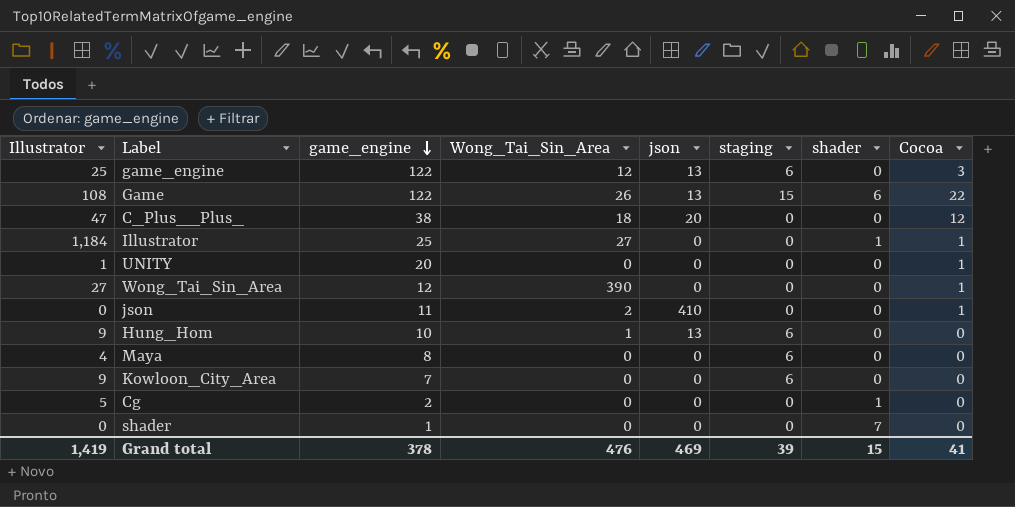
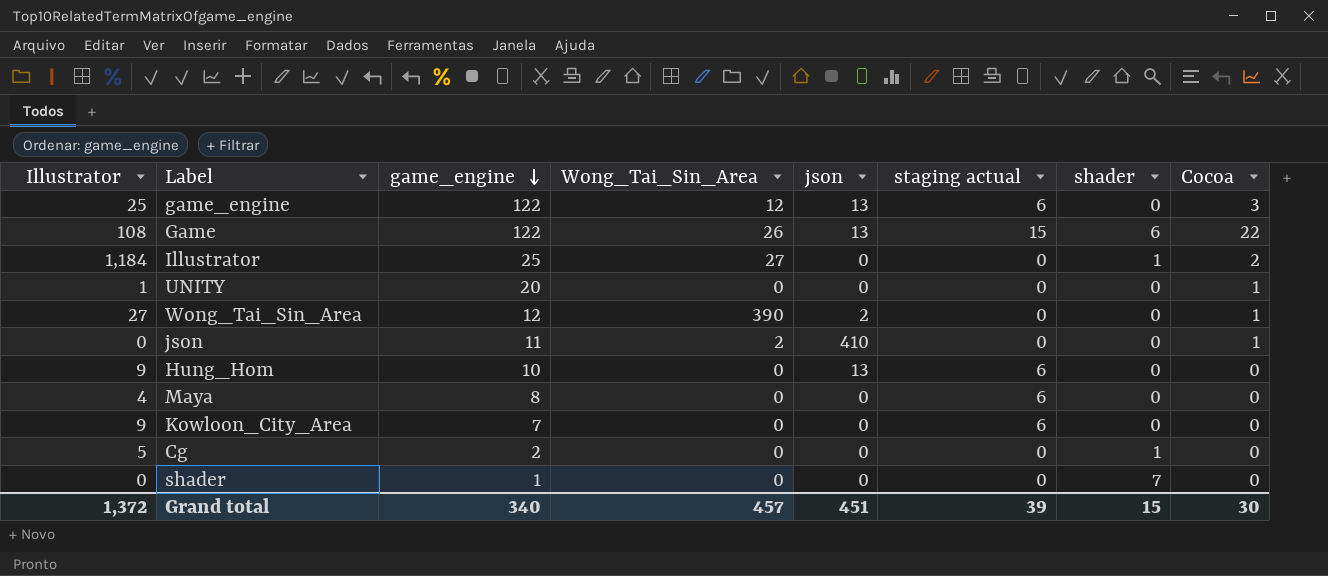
column name: staging -> staging actual
row C_Plus__Plus_: 47 | 38 | 18 | 20 | 0 | 0 | 12 -> none
Illustrator | Cocoa: 1 -> 2
Wong_Tai_Sin_Area | json: 0 -> 2
Hung_Hom | Wong_Tai_Sin_Area: 1 -> 0
Grand total | Illustrator: 1,419 -> 1,372
Grand total | game_engine: 378 -> 340
Grand total | Wong_Tai_Sin_Area: 476 -> 457
Grand total | json: 469 -> 451
Grand total | Cocoa: 41 -> 30

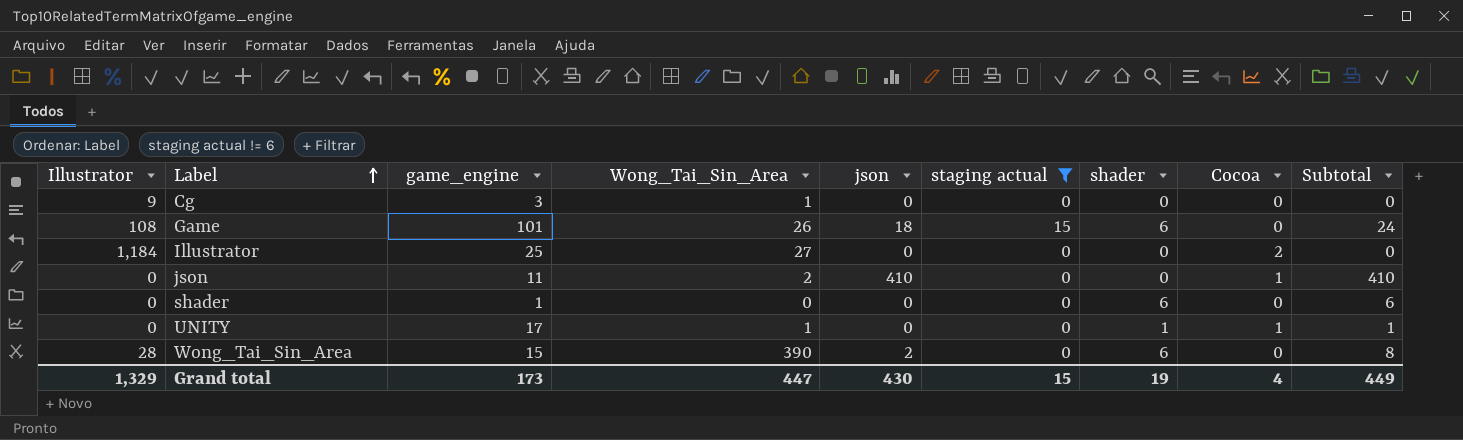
filter: none -> staging actual != 6
row order: game_engine descending -> Label ascending
column Subtotal | formula: none -> [json] + [shader]
Cg | Illustrator: 5 -> 9
Cg | game_engine: 2 -> 3
Cg | Wong_Tai_Sin_Area: 0 -> 1
Cg | shader: 1 -> 0
Game | game_engine: 122 -> 101
Game | json: 13 -> 18
Game | Cocoa: 22 -> 0
Illustrator | shader: 1 -> 0
shader | shader: 7 -> 6
UNITY | Illustrator: 1 -> 0
UNITY | game_engine: 20 -> 17
UNITY | Wong_Tai_Sin_Area: 0 -> 1
UNITY | shader: 0 -> 1
Wong_Tai_Sin_Area | Illustrator: 27 -> 28
Wong_Tai_Sin_Area | game_engine: 12 -> 15
Wong_Tai_Sin_Area | shader: 0 -> 6
Wong_Tai_Sin_Area | Cocoa: 1 -> 0
Grand total | Illustrator: 1,372 -> 1,329
Grand total | game_engine: 340 -> 173
Grand total | Wong_Tai_Sin_Area: 457 -> 447
Grand total | json: 451 -> 430
Grand total | staging actual: 39 -> 15
Grand total | shader: 15 -> 19
Grand total | Cocoa: 30 -> 4

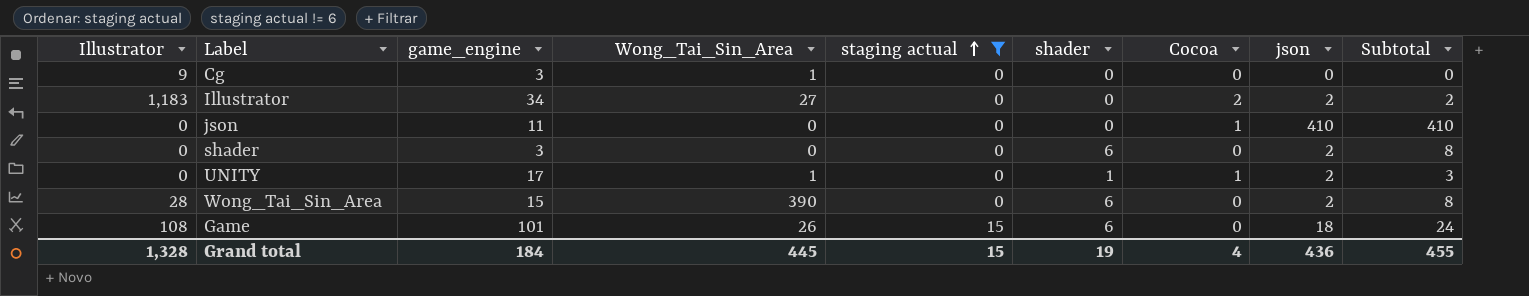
row order: Label ascending -> staging actual ascending
column json | position: 5 -> 8
Illustrator | Illustrator: 1,184 -> 1,183
Illustrator | game_engine: 25 -> 34
Illustrator | json: 0 -> 2
Illustrator | Subtotal: 0 -> 2
json | Wong_Tai_Sin_Area: 2 -> 0
shader | game_engine: 1 -> 3
shader | json: 0 -> 2
shader | Subtotal: 6 -> 8
UNITY | json: 0 -> 2
UNITY | Subtotal: 1 -> 3
Grand total | Illustrator: 1,329 -> 1,328
Grand total | game_engine: 173 -> 184
Grand total | Wong_Tai_Sin_Area: 447 -> 445
Grand total | json: 430 -> 436
Grand total | Subtotal: 449 -> 455

